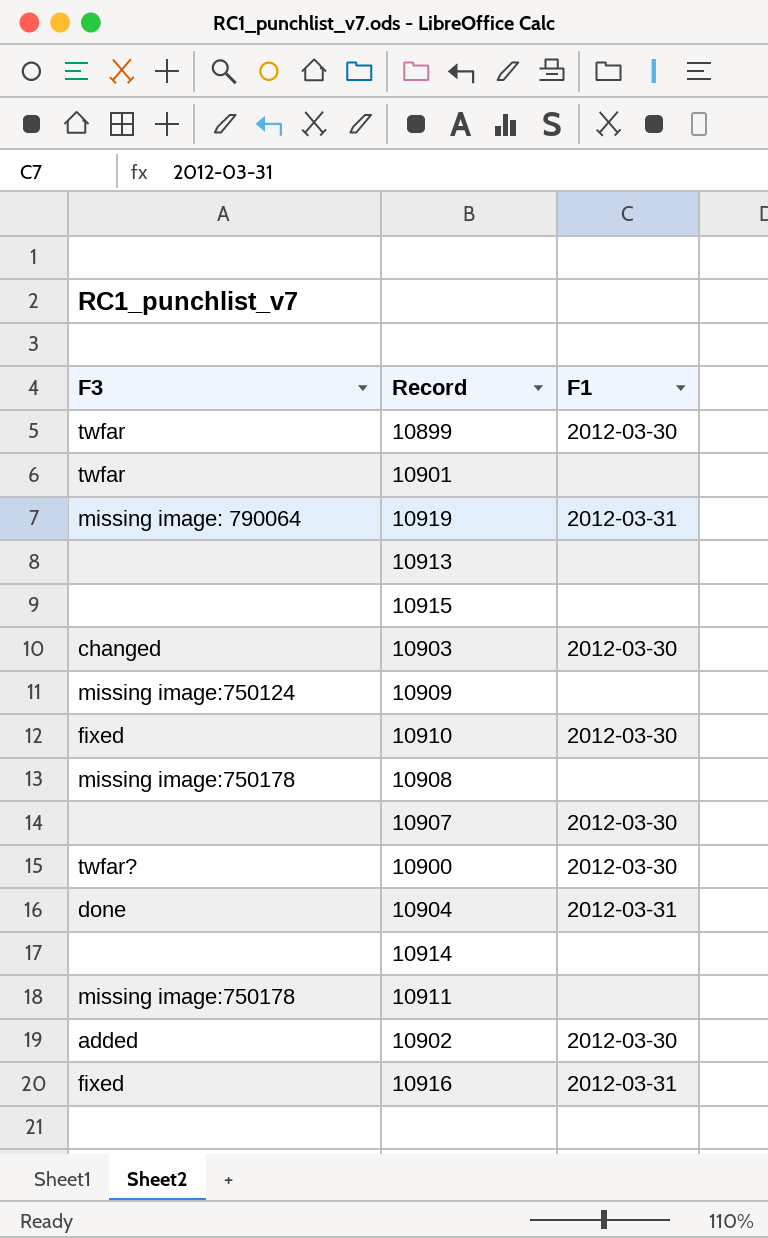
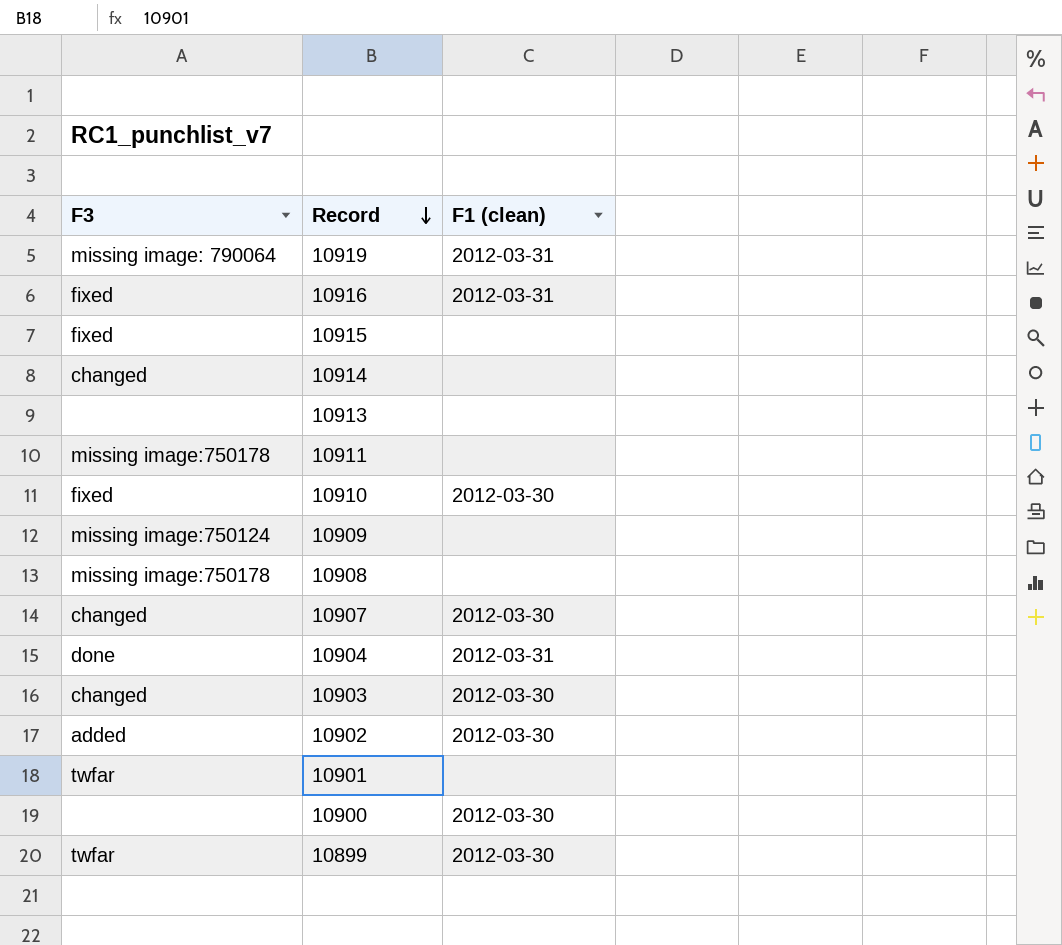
row order: none -> Record descending
column name: F1 -> F1 (clean)
10915 | F3: none -> fixed
10914 | F3: none -> changed
10907 | F3: none -> changed
10900 | F3: twfar? -> none

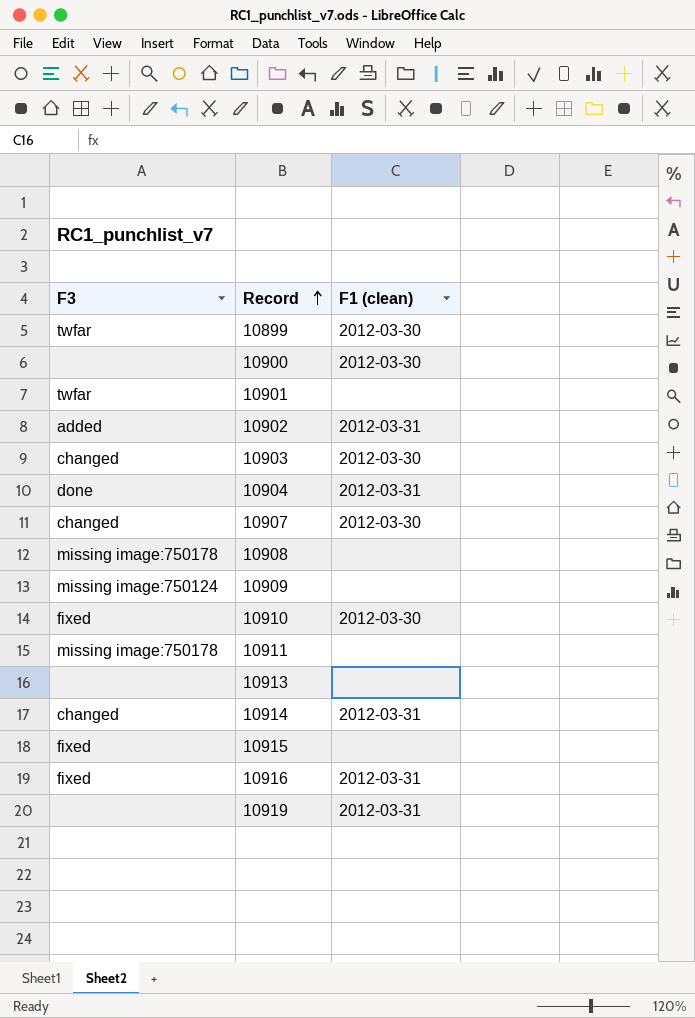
row order: Record descending -> Record ascending
10902 | F1 (clean): 2012-03-30 -> 2012-03-31
10914 | F1 (clean): none -> 2012-03-31
10919 | F3: missing image: 790064 -> none

